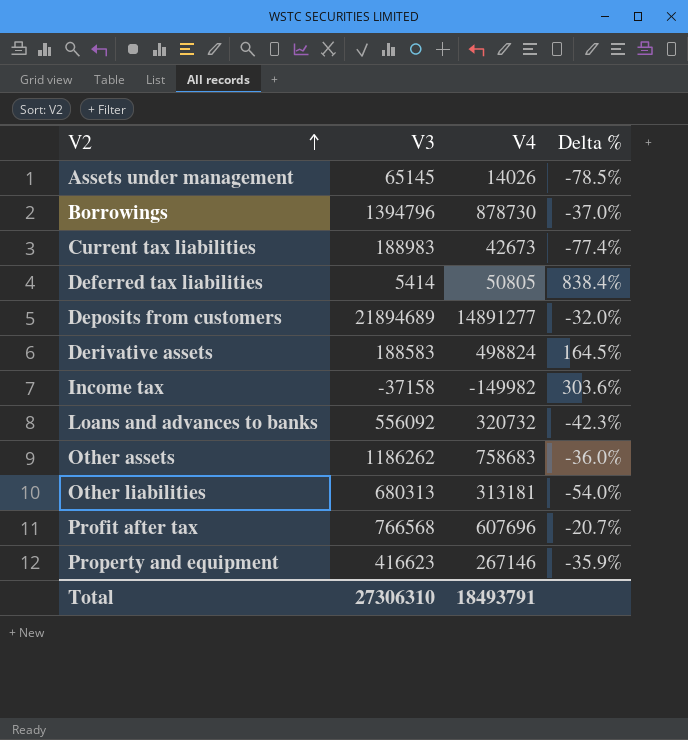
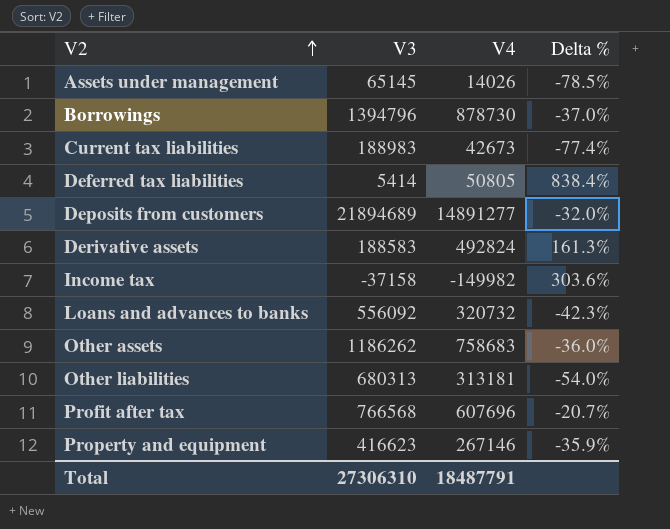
Derivative assets | V4: 498824 -> 492824
Derivative assets | Delta %: 164.5% -> 161.3%
Total | V4: 18493791 -> 18487791

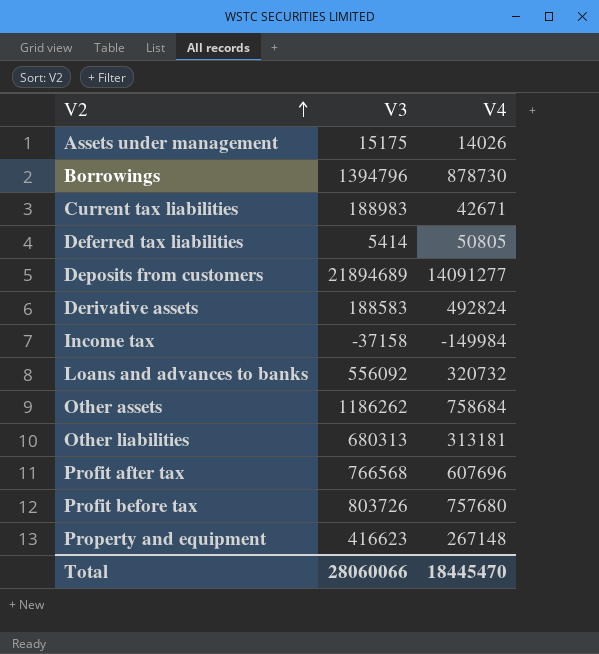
column Delta % | formula: ([V4] - [V3]) / [V3] -> none
Assets under management | V3: 65145 -> 15175
Current tax liabilities | V4: 42673 -> 42671
Deposits from customers | V4: 14891277 -> 14091277
Income tax | V4: -149982 -> -149984
Other assets | V4: 758683 -> 758684
row Profit before tax: none -> 803726 | 757680
Property and equipment | V4: 267146 -> 267148
Total | V3: 27306310 -> 28060066
Total | V4: 18487791 -> 18445470

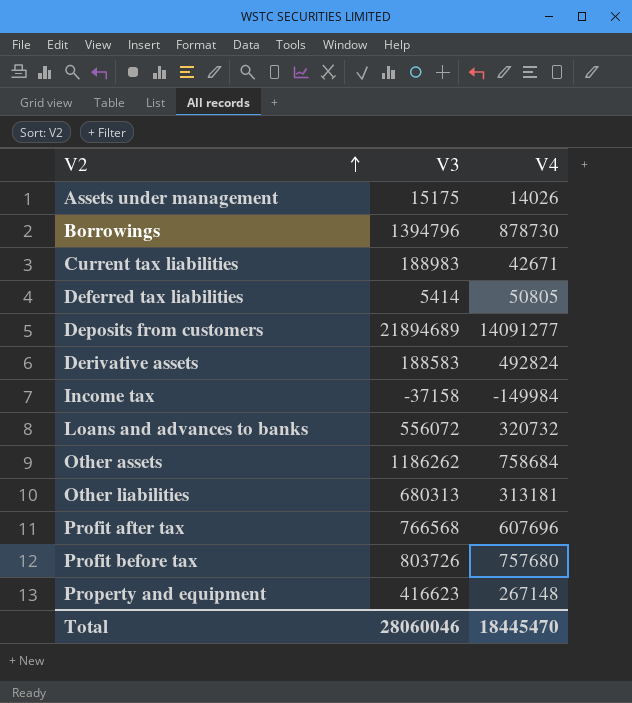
Loans and advances to banks | V3: 556092 -> 556072
Total | V3: 28060066 -> 28060046

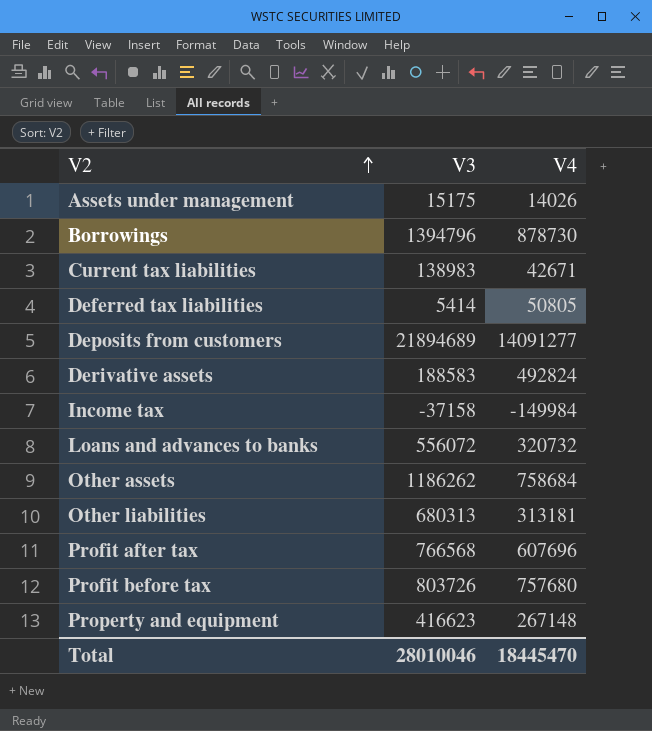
Current tax liabilities | V3: 188983 -> 138983
Total | V3: 28060046 -> 28010046

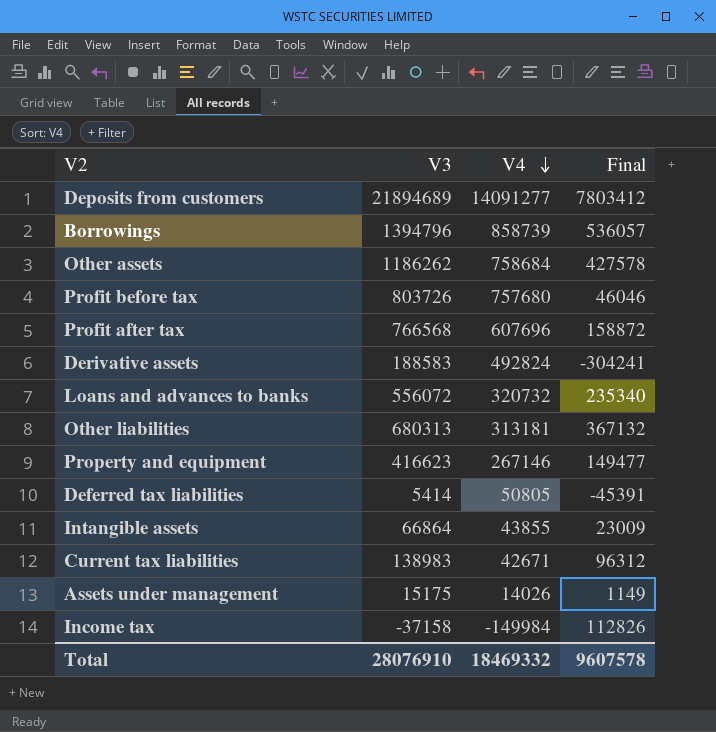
row order: V2 ascending -> V4 descending
column Final | formula: none -> [V3] - [V4]
Borrowings | V4: 878730 -> 858739
Property and equipment | V4: 267148 -> 267146
row Intangible assets: none -> 66864 | 43855 | 23009
Total | V3: 28010046 -> 28076910
Total | V4: 18445470 -> 18469332

